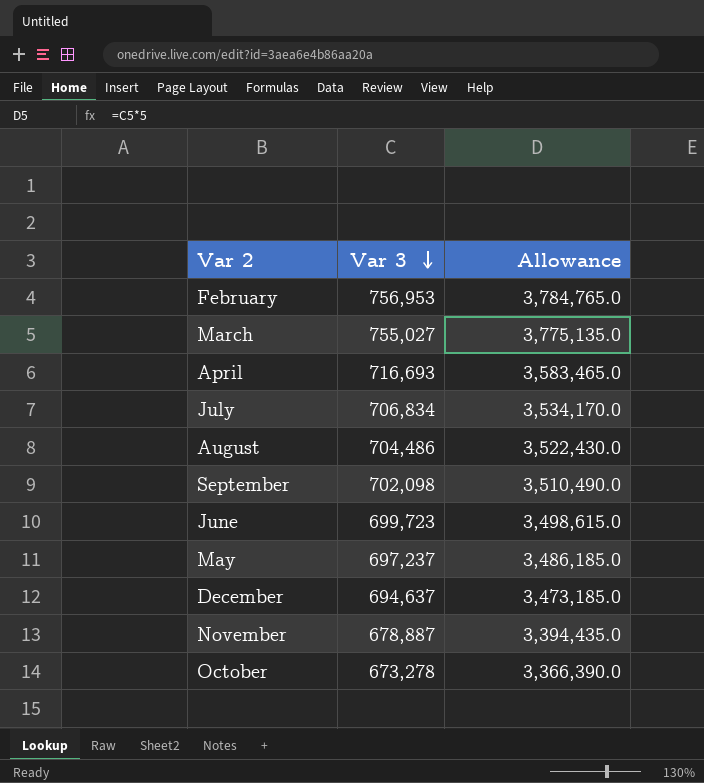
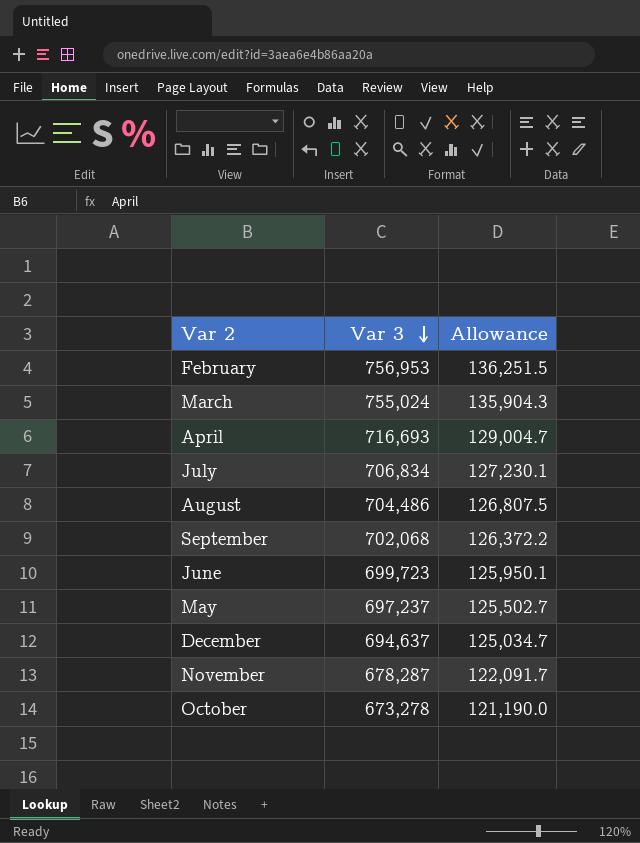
column Allowance | formula: [Var 3] * 5 -> [Var 3] * 0.18
March | Var 3: 755,027 -> 755,024
September | Var 3: 702,098 -> 702,068
November | Var 3: 678,887 -> 678,287

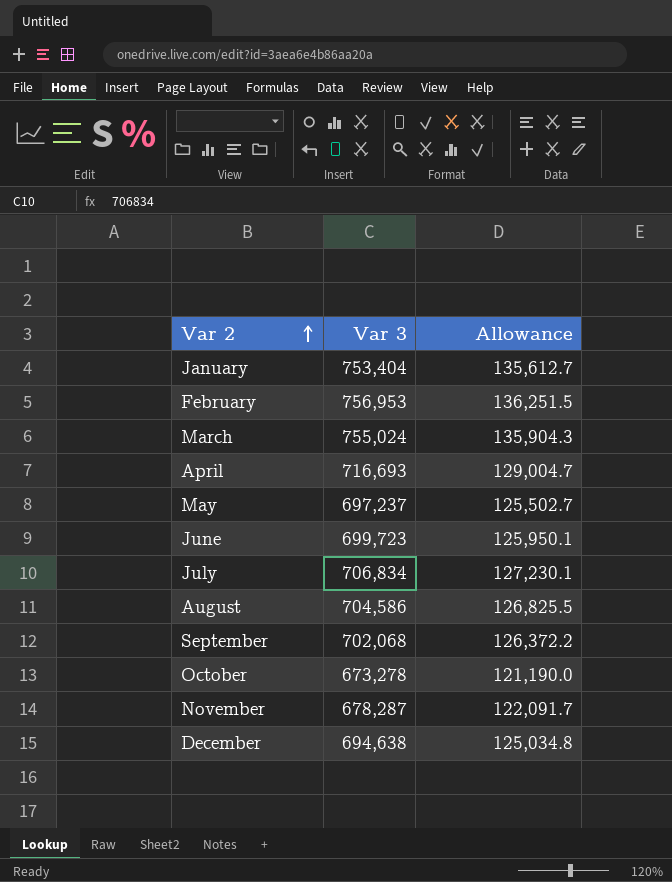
row order: Var 3 descending -> Var 2 ascending
row January: none -> 753,404 | 135,612.7
August | Var 3: 704,486 -> 704,586
August | Allowance: 126,807.5 -> 126,825.5
December | Var 3: 694,637 -> 694,638
December | Allowance: 125,034.7 -> 125,034.8

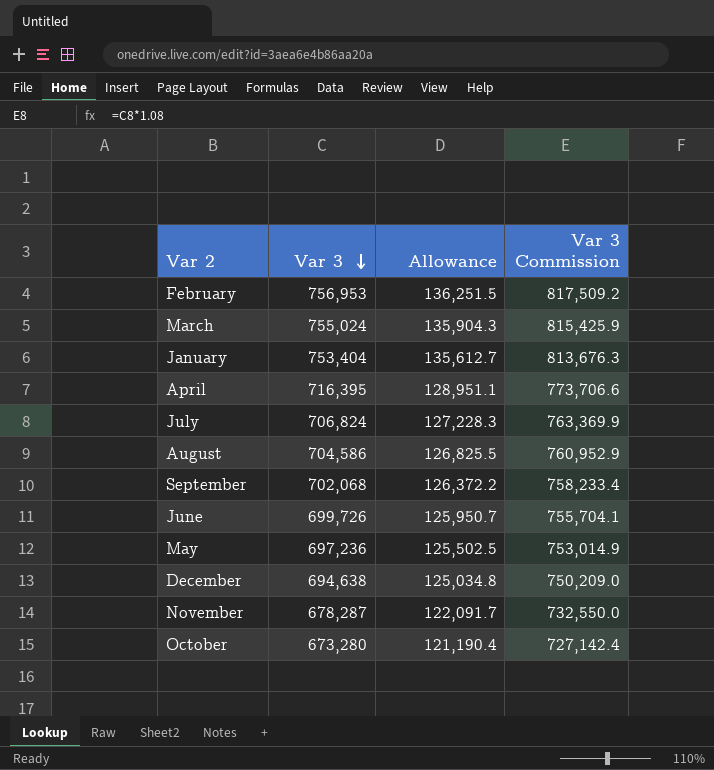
row order: Var 2 ascending -> Var 3 descending
column Var 3 Commission | formula: none -> [Var 3] * 1.08
April | Var 3: 716,693 -> 716,395
April | Allowance: 129,004.7 -> 128,951.1
July | Var 3: 706,834 -> 706,824
July | Allowance: 127,230.1 -> 127,228.3
June | Var 3: 699,723 -> 699,726
June | Allowance: 125,950.1 -> 125,950.7
May | Var 3: 697,237 -> 697,236
May | Allowance: 125,502.7 -> 125,502.5
October | Var 3: 673,278 -> 673,280
October | Allowance: 121,190.0 -> 121,190.4

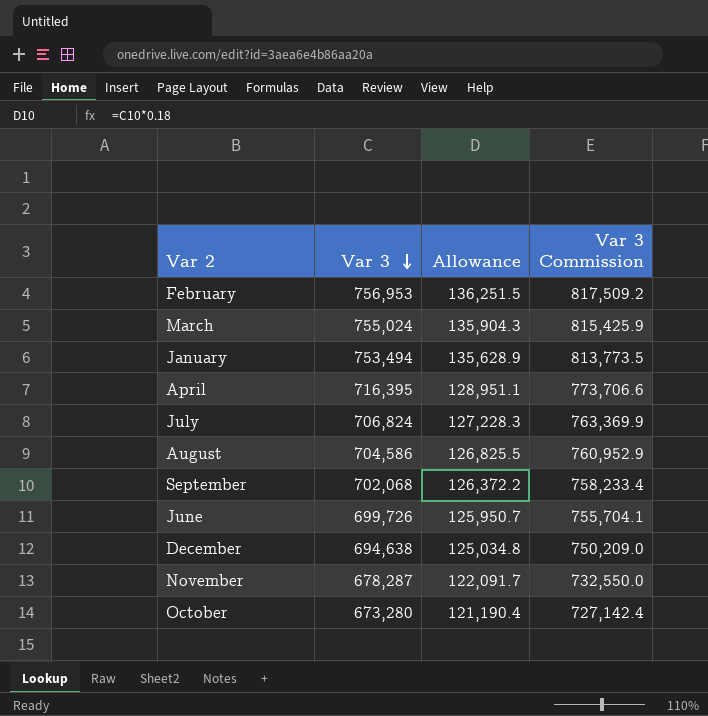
row May: 697,236 | 125,502.5 | 753,014.9 -> none
January | Var 3: 753,404 -> 753,494
January | Allowance: 135,612.7 -> 135,628.9
January | Var 3 Commission: 813,676.3 -> 813,773.5

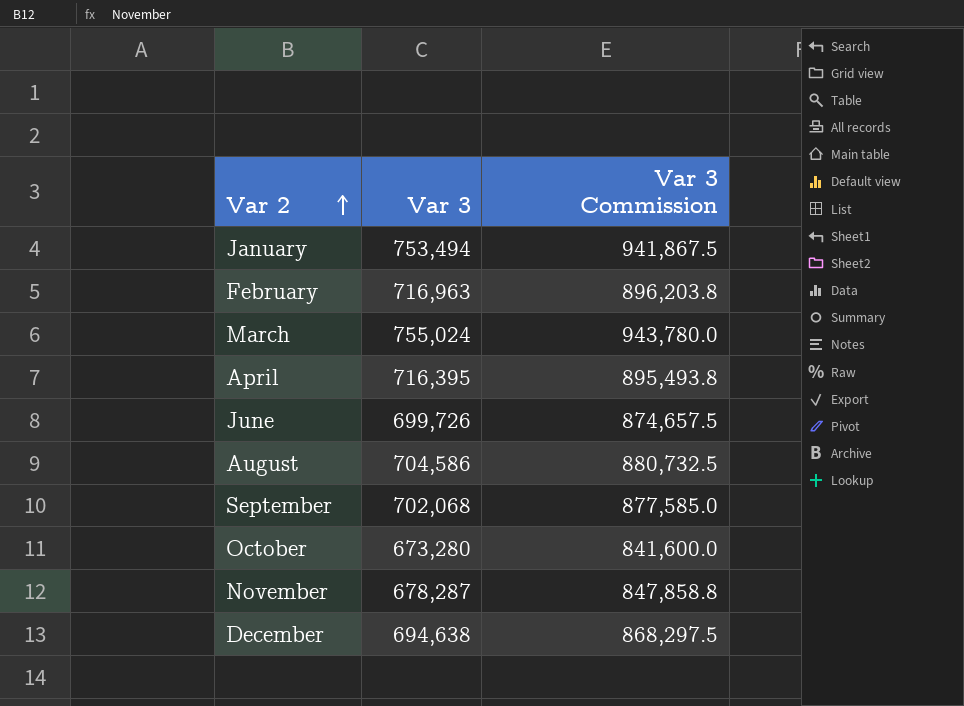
row order: Var 3 descending -> Var 2 ascending
column Allowance | formula: [Var 3] * 0.18 -> none
column Var 3 Commission | formula: [Var 3] * 1.08 -> [Var 3] * 1.25
row July: 706,824 | 127,228.3 | 763,369.9 -> none
February | Var 3: 756,953 -> 716,963

